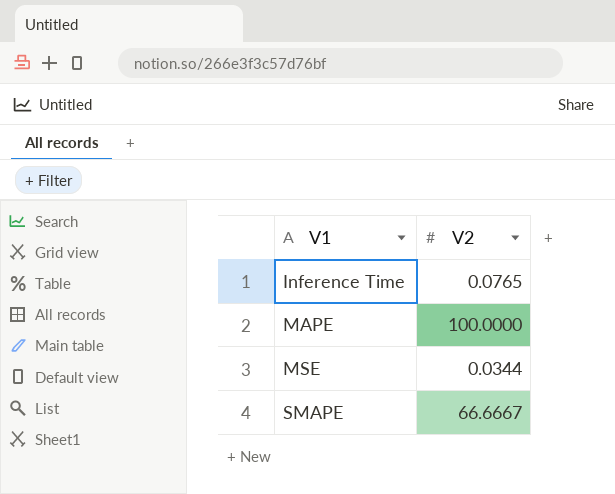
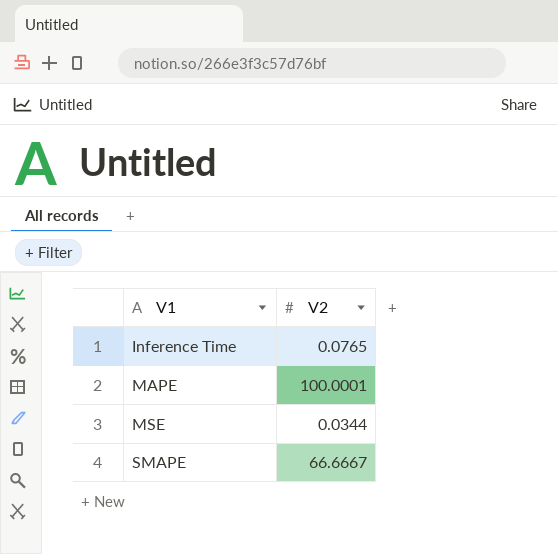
MAPE | V2: 100.0000 -> 100.0001

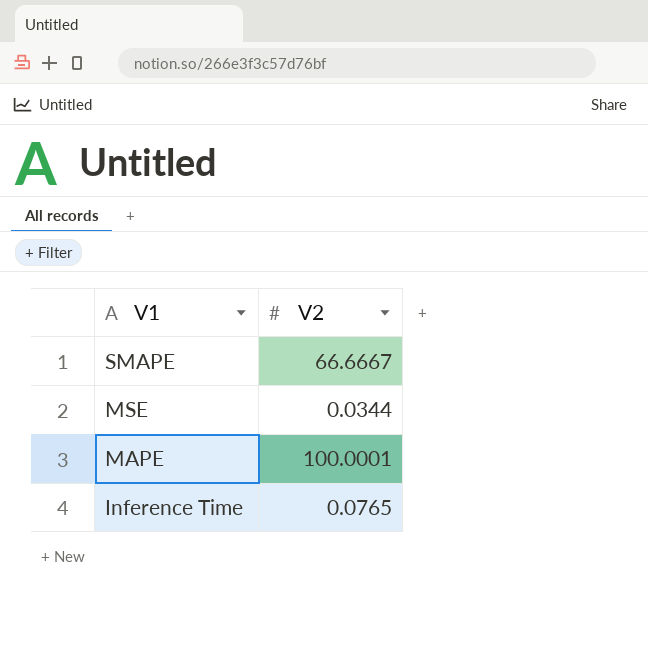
row order: V1 ascending -> V1 descending

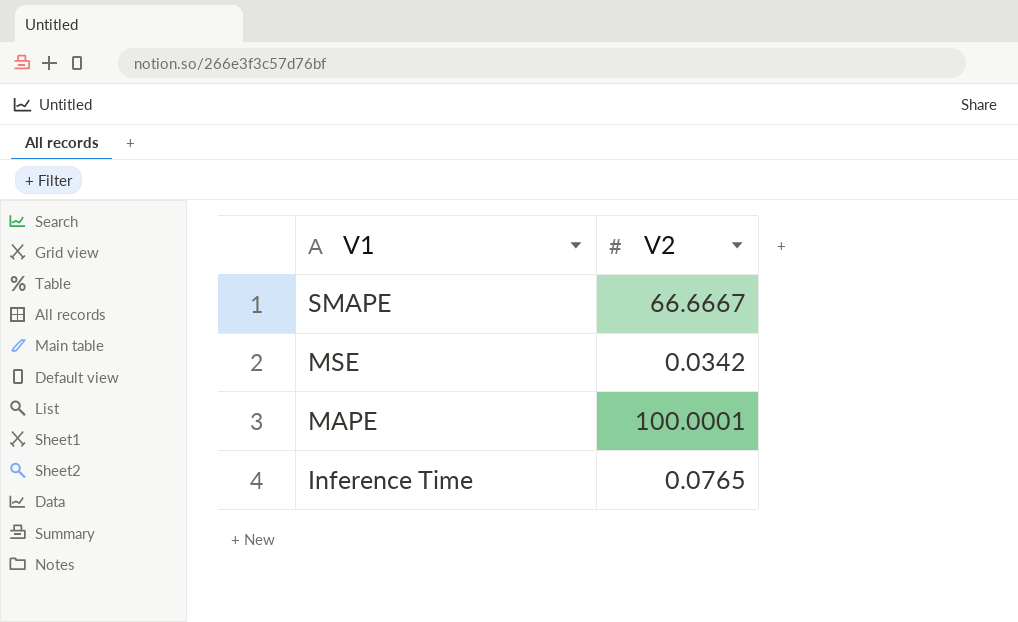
MSE | V2: 0.0344 -> 0.0342

